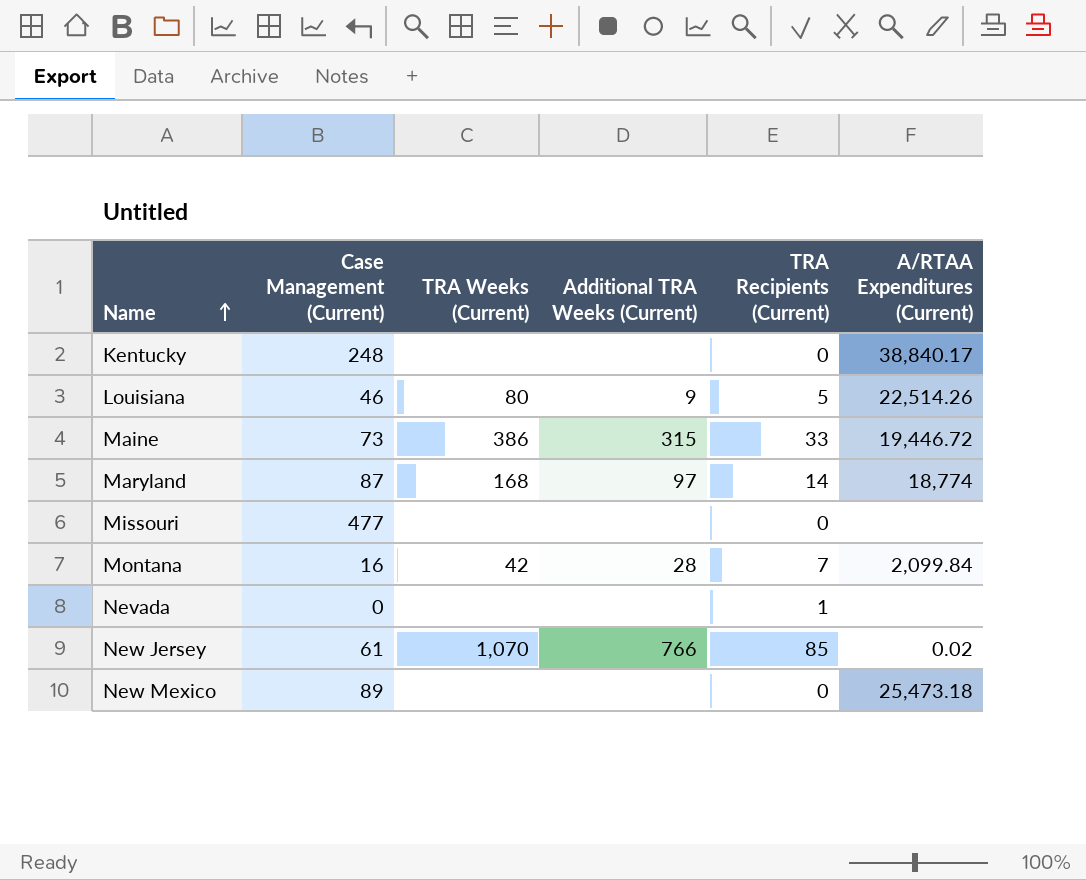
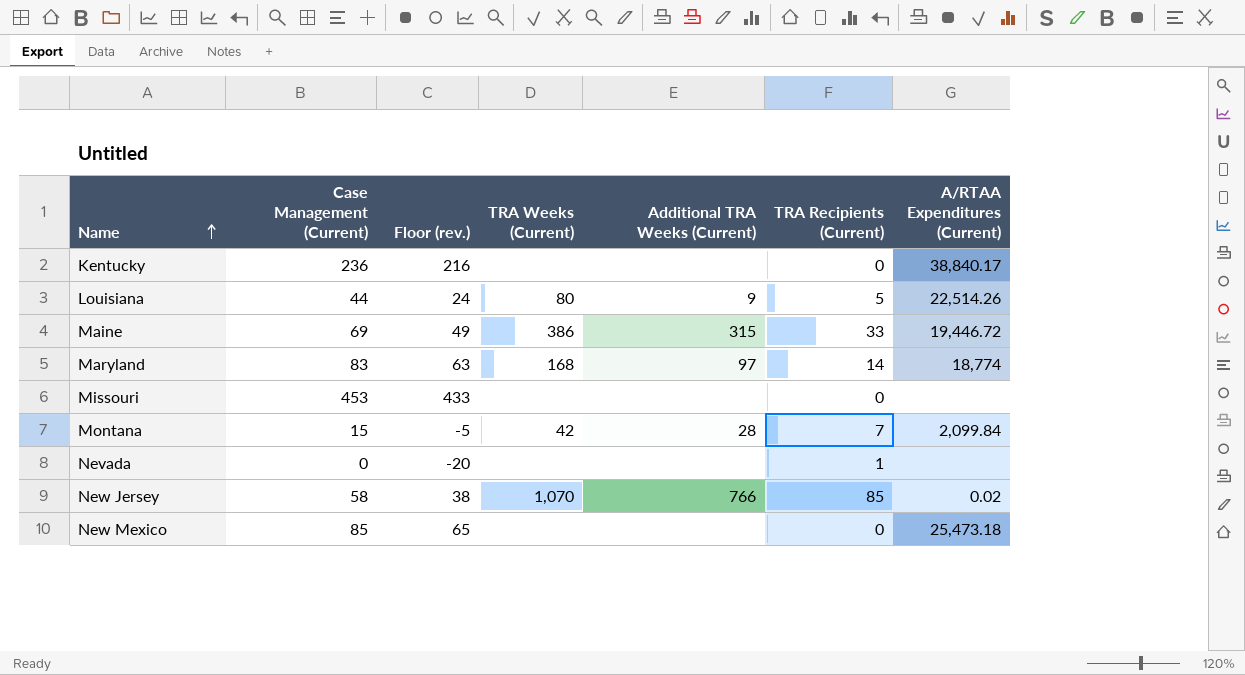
column Floor (rev.) | formula: none -> [Case Management (Current)] - 20
Kentucky | Case Management (Current): 248 -> 236
Louisiana | Case Management (Current): 46 -> 44
Maine | Case Management (Current): 73 -> 69
Maryland | Case Management (Current): 87 -> 83
Missouri | Case Management (Current): 477 -> 453
Montana | Case Management (Current): 16 -> 15
New Jersey | Case Management (Current): 61 -> 58
New Mexico | Case Management (Current): 89 -> 85

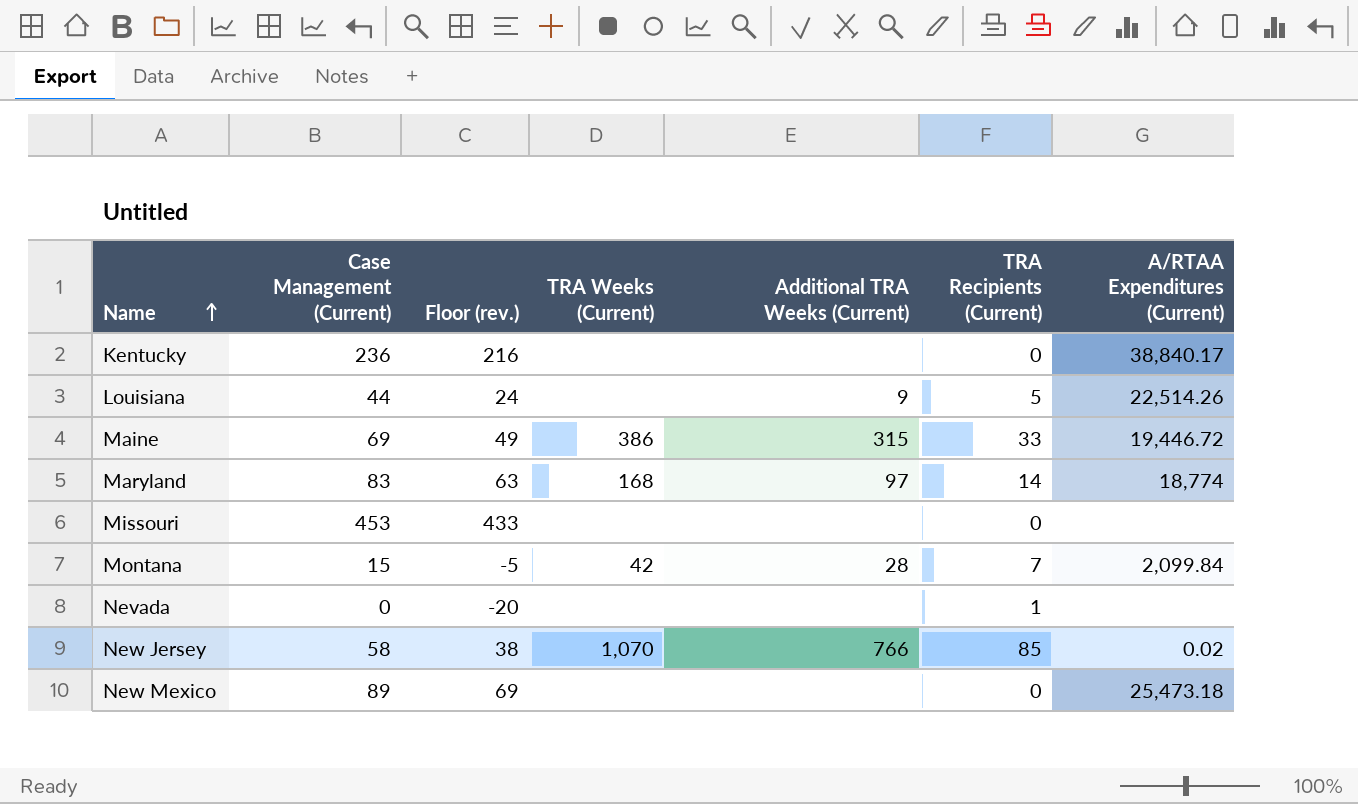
Louisiana | TRA Weeks (Current): 80 -> none
New Mexico | Case Management (Current): 85 -> 89
New Mexico | Floor (rev.): 65 -> 69

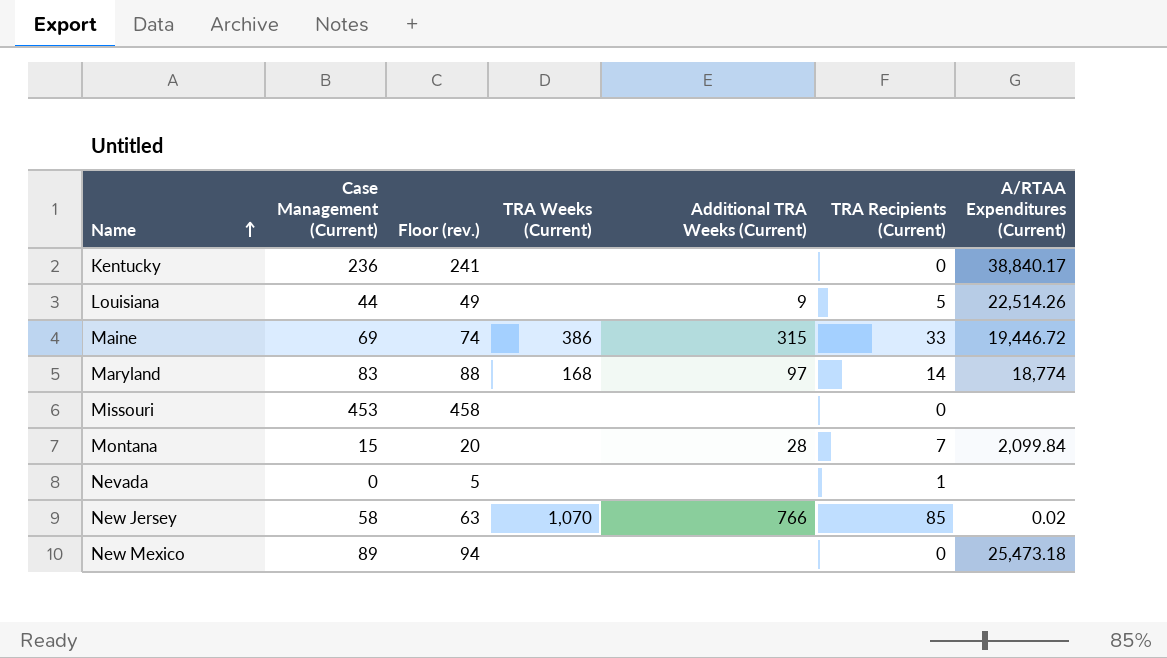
column Floor (rev.) | formula: [Case Management (Current)] - 20 -> [Case Management (Current)] + 5
Montana | TRA Weeks (Current): 42 -> none

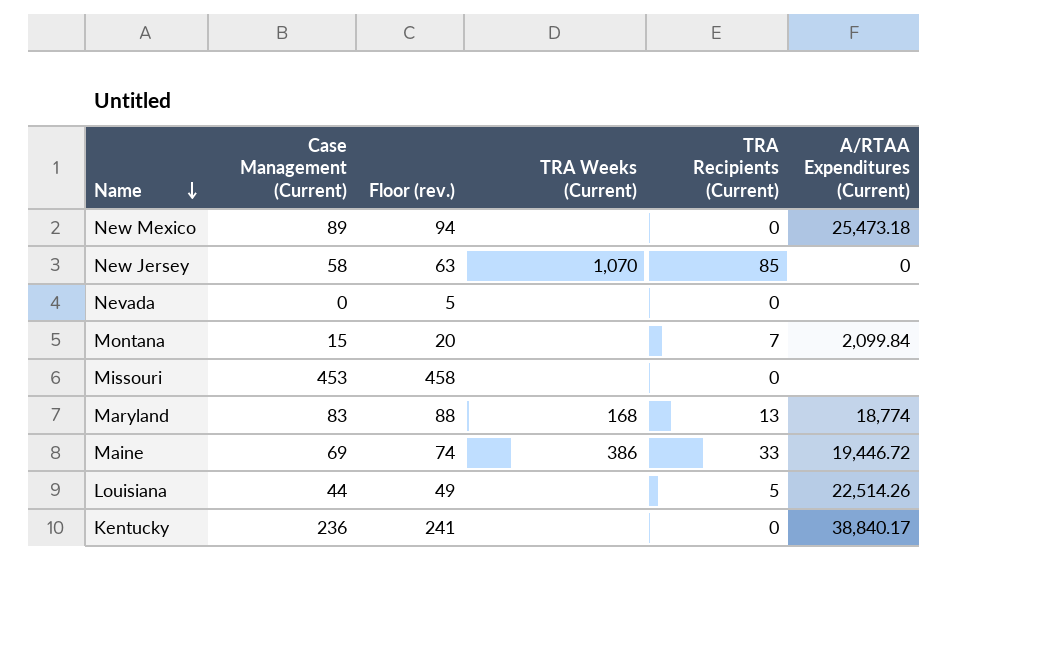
row order: Name ascending -> Name descending
column Additional TRA Weeks (Current) | position: 5 -> none
New Jersey | A/RTAA Expenditures (Current): 0.02 -> 0
Nevada | TRA Recipients (Current): 1 -> 0
Maryland | TRA Recipients (Current): 14 -> 13

